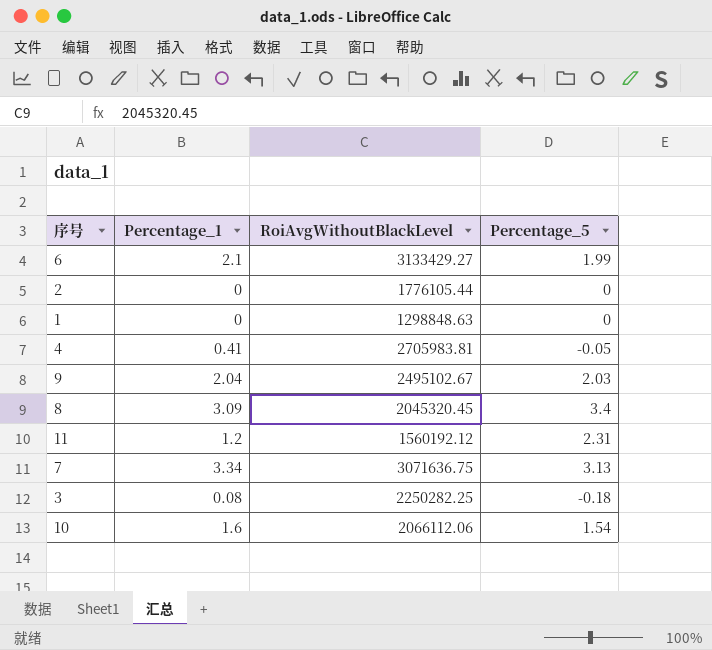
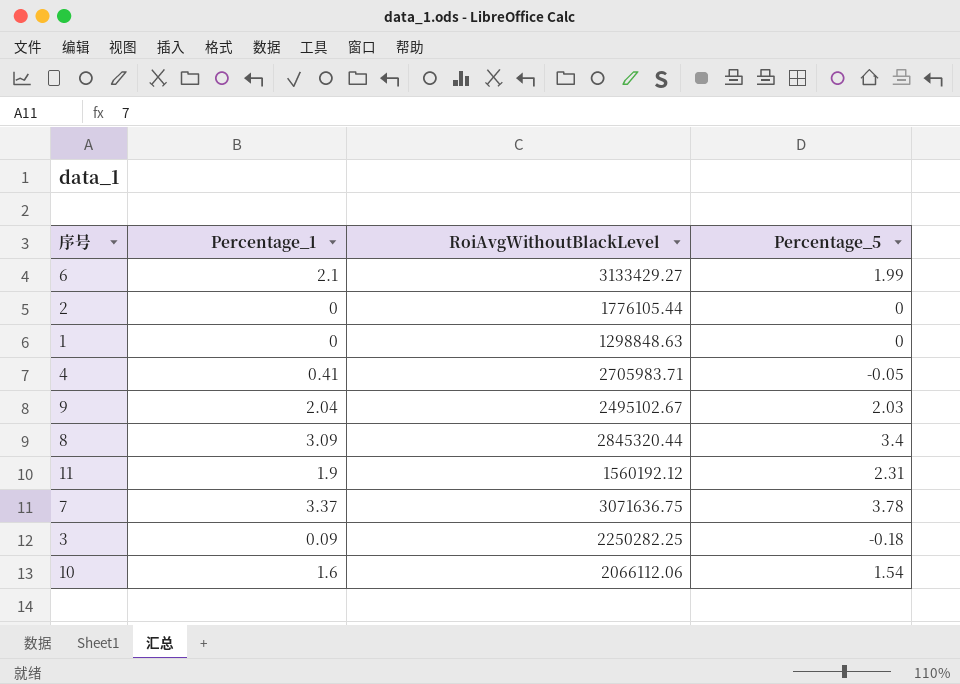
4 | RoiAvgWithoutBlackLevel: 2705983.81 -> 2705983.71
8 | RoiAvgWithoutBlackLevel: 2045320.45 -> 2845320.44
11 | Percentage_1: 1.2 -> 1.9
7 | Percentage_1: 3.34 -> 3.37
7 | Percentage_5: 3.13 -> 3.78
3 | Percentage_1: 0.08 -> 0.09

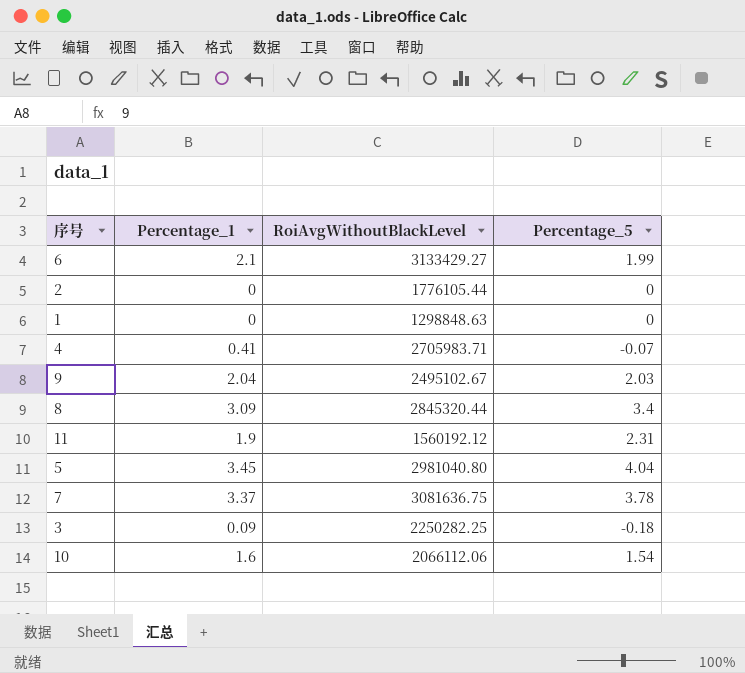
4 | Percentage_5: -0.05 -> -0.07
row 5: none -> 3.45 | 2981040.80 | 4.04
7 | RoiAvgWithoutBlackLevel: 3071636.75 -> 3081636.75

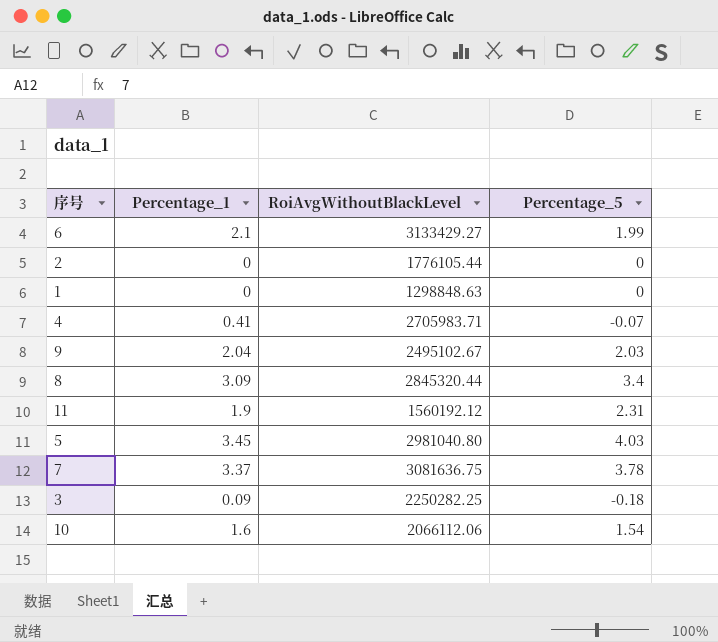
5 | Percentage_5: 4.04 -> 4.03

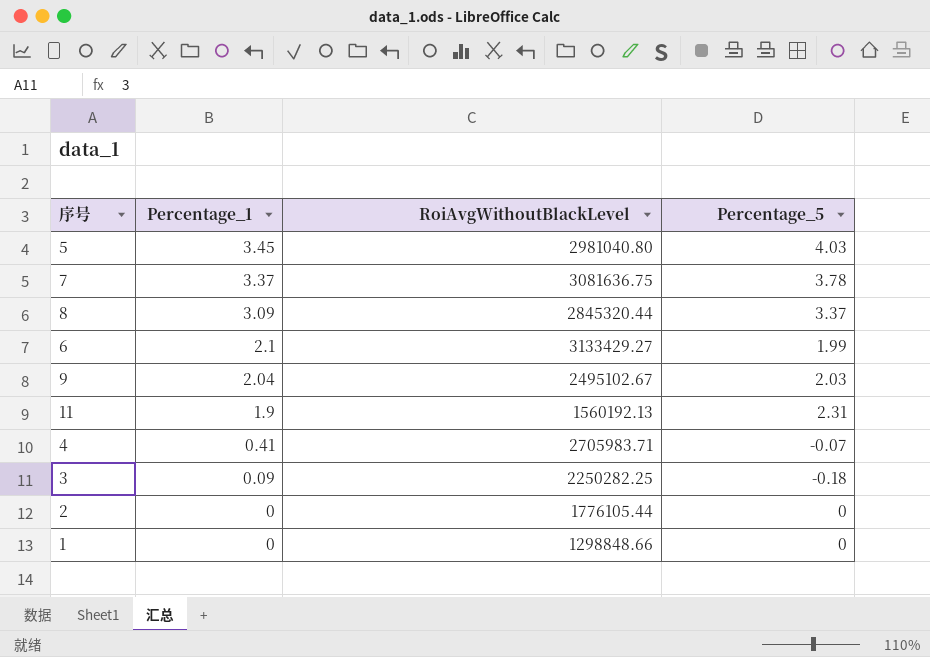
row order: none -> Percentage_1 descending
row 10: 1.6 | 2066112.06 | 1.54 -> none
8 | Percentage_5: 3.4 -> 3.37
11 | RoiAvgWithoutBlackLevel: 1560192.12 -> 1560192.13
1 | RoiAvgWithoutBlackLevel: 1298848.63 -> 1298848.66

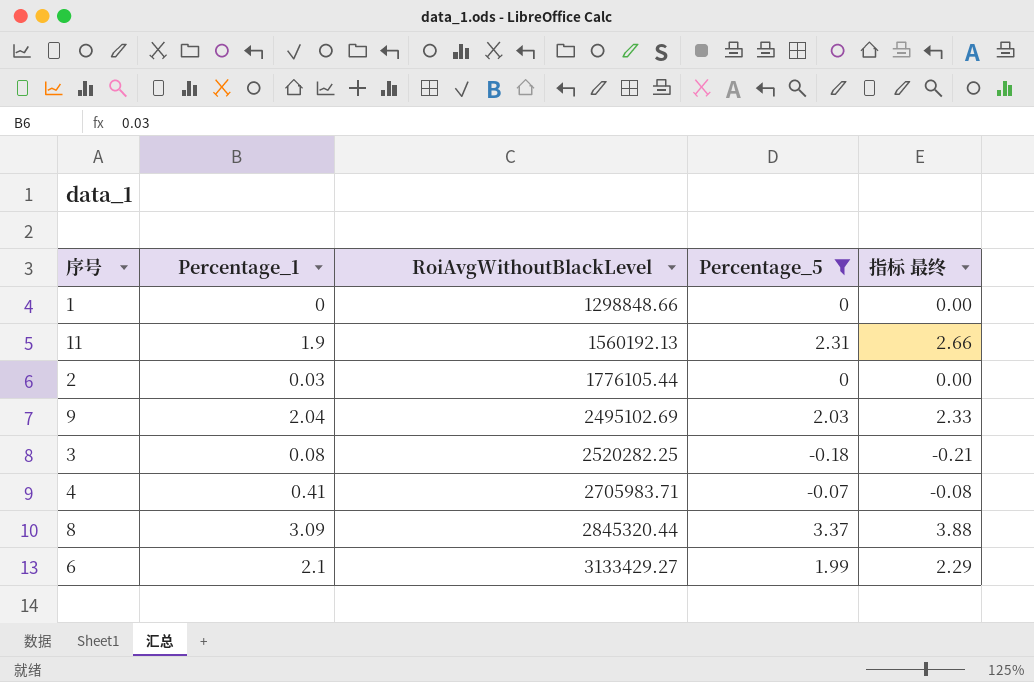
filter: none -> Percentage_5 <= 3.37
row order: Percentage_1 descending -> RoiAvgWithoutBlackLevel ascending
column 指标 最终 | formula: none -> [Percentage_5] * 1.15
2 | Percentage_1: 0 -> 0.03
9 | RoiAvgWithoutBlackLevel: 2495102.67 -> 2495102.69
3 | Percentage_1: 0.09 -> 0.08
3 | RoiAvgWithoutBlackLevel: 2250282.25 -> 2520282.25

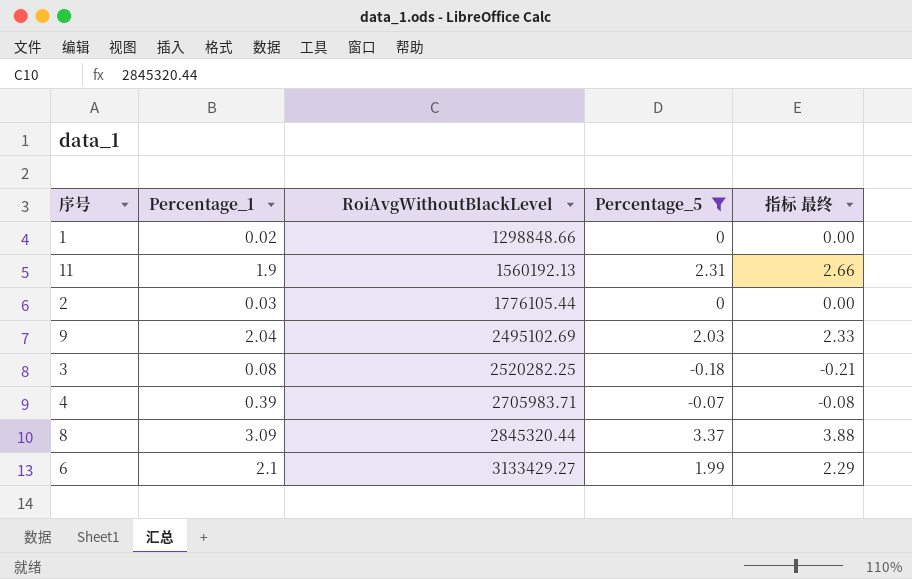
1 | Percentage_1: 0 -> 0.02
4 | Percentage_1: 0.41 -> 0.39

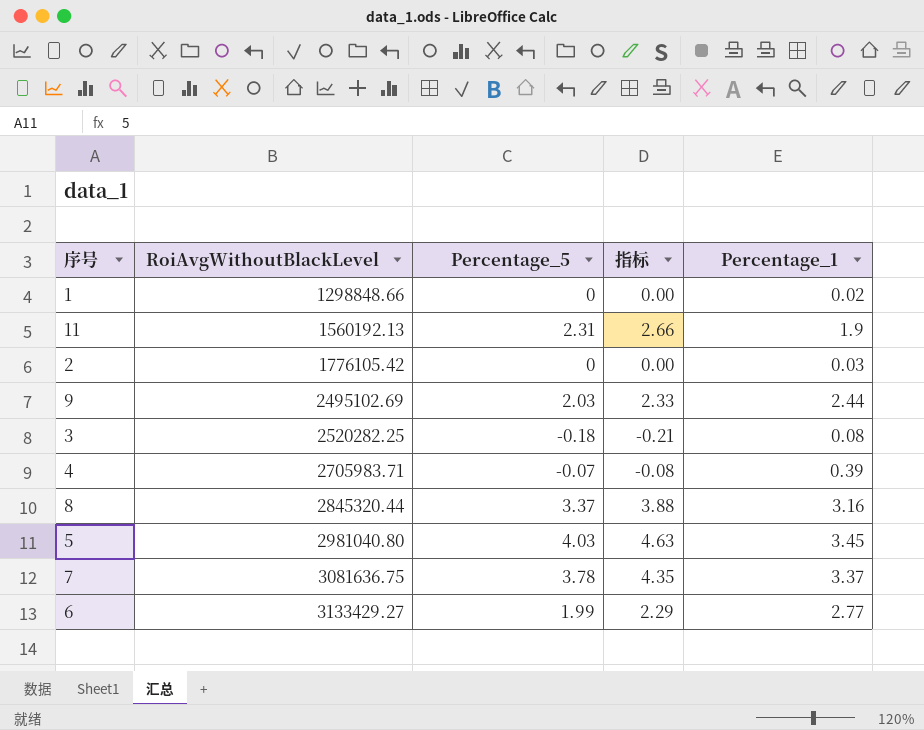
filter: Percentage_5 <= 3.37 -> none
column name: 指标 最终 -> 指标
column Percentage_1 | position: 2 -> 5
2 | RoiAvgWithoutBlackLevel: 1776105.44 -> 1776105.42
9 | Percentage_1: 2.04 -> 2.44
8 | Percentage_1: 3.09 -> 3.16
6 | Percentage_1: 2.1 -> 2.77

